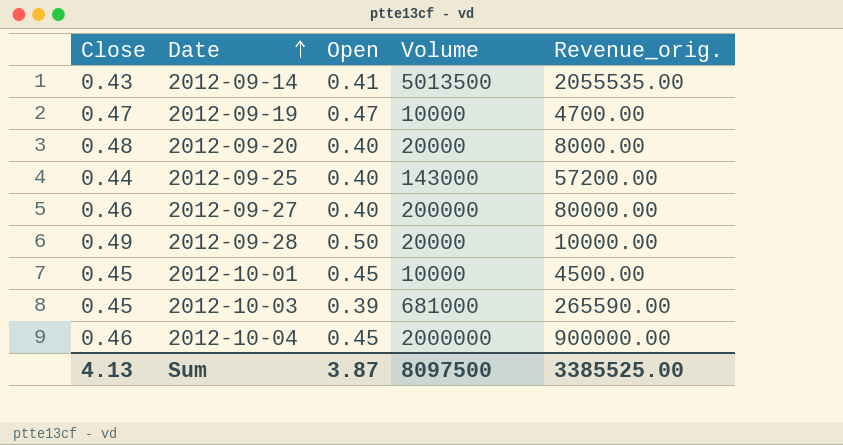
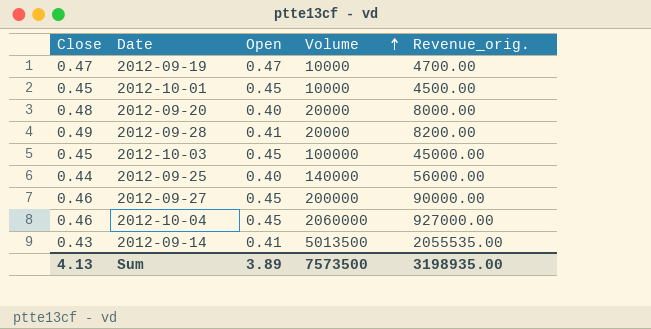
row order: Date ascending -> Volume ascending
2012-09-28 | Open: 0.50 -> 0.41
2012-09-28 | Revenue_orig.: 10000.00 -> 8200.00
2012-10-03 | Open: 0.39 -> 0.45
2012-10-03 | Volume: 681000 -> 100000
2012-10-03 | Revenue_orig.: 265590.00 -> 45000.00
2012-09-25 | Volume: 143000 -> 140000
2012-09-25 | Revenue_orig.: 57200.00 -> 56000.00
2012-09-27 | Open: 0.40 -> 0.45
2012-09-27 | Revenue_orig.: 80000.00 -> 90000.00
2012-10-04 | Volume: 2000000 -> 2060000
2012-10-04 | Revenue_orig.: 900000.00 -> 927000.00
Sum | Open: 3.87 -> 3.89
Sum | Volume: 8097500 -> 7573500
Sum | Revenue_orig.: 3385525.00 -> 3198935.00

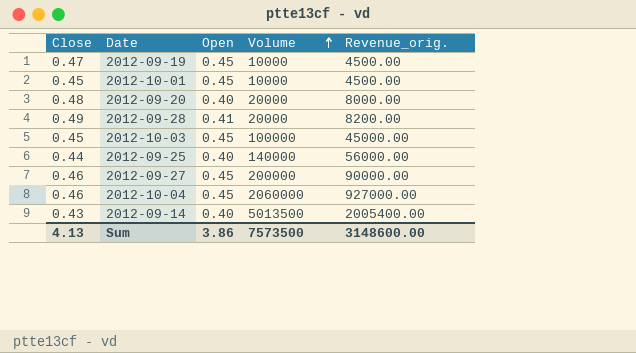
2012-09-19 | Open: 0.47 -> 0.45
2012-09-19 | Revenue_orig.: 4700.00 -> 4500.00
2012-09-14 | Open: 0.41 -> 0.40
2012-09-14 | Revenue_orig.: 2055535.00 -> 2005400.00
Sum | Open: 3.89 -> 3.86
Sum | Revenue_orig.: 3198935.00 -> 3148600.00

